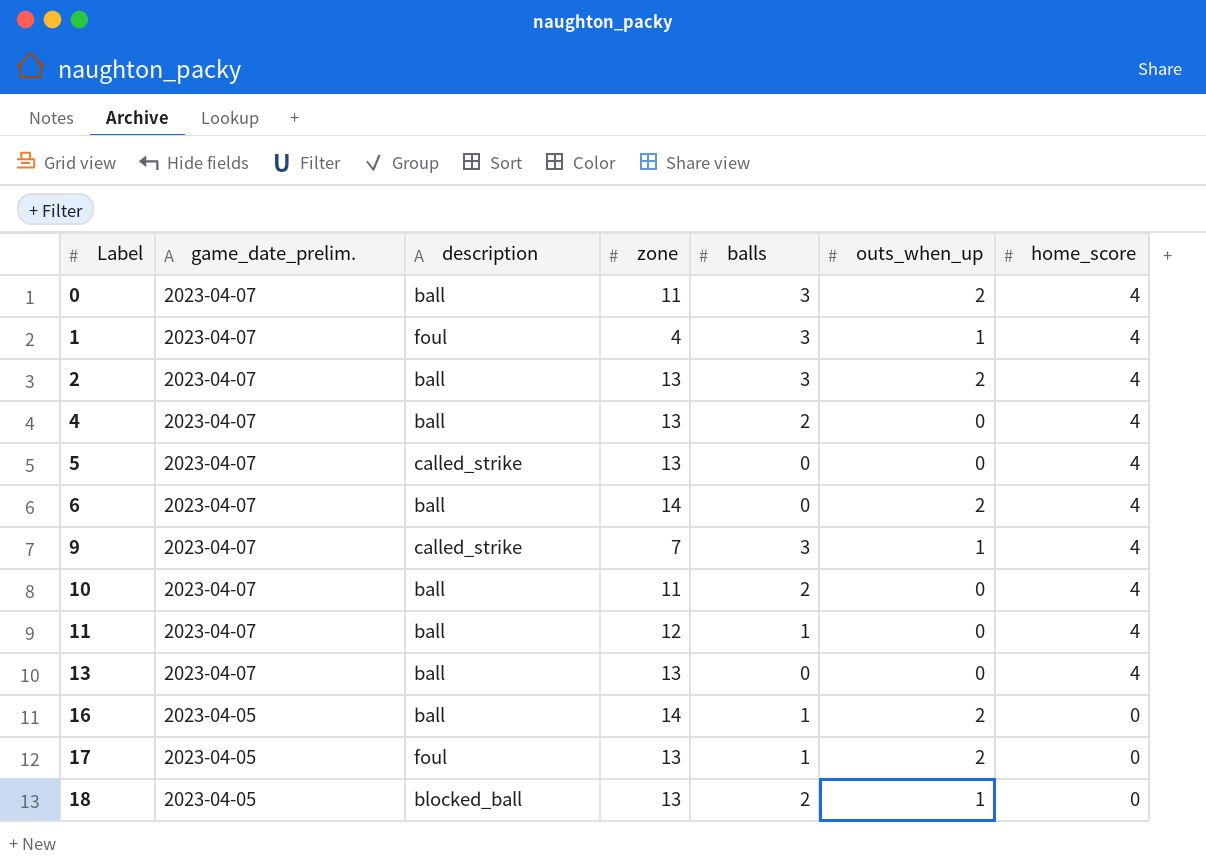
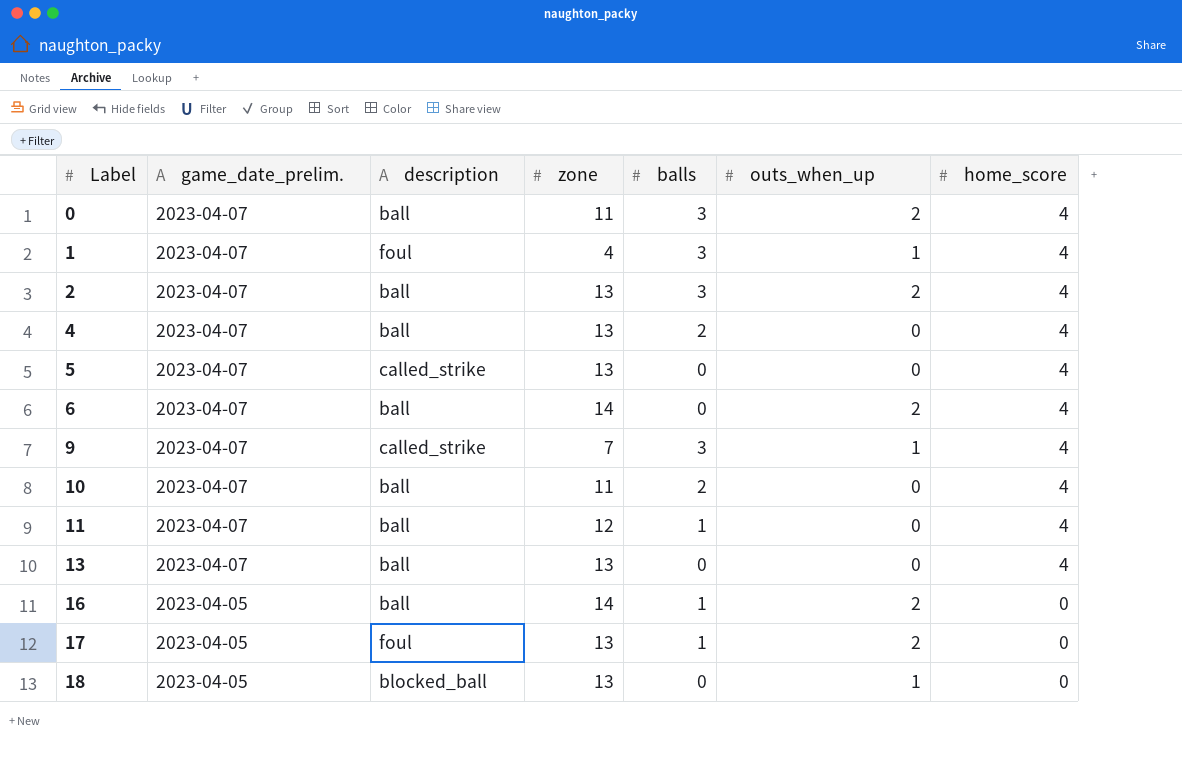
18 | balls: 2 -> 0

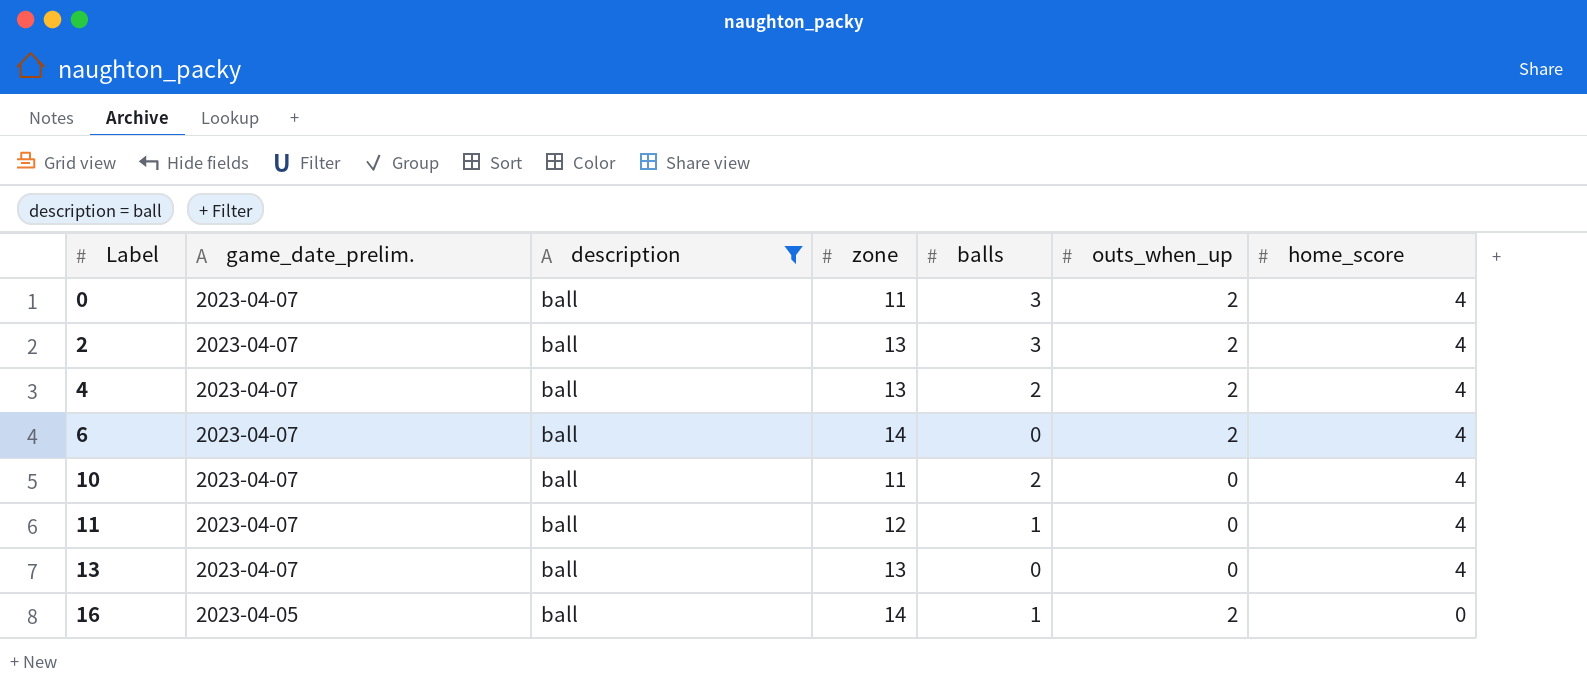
filter: none -> description = ball
4 | outs_when_up: 0 -> 2

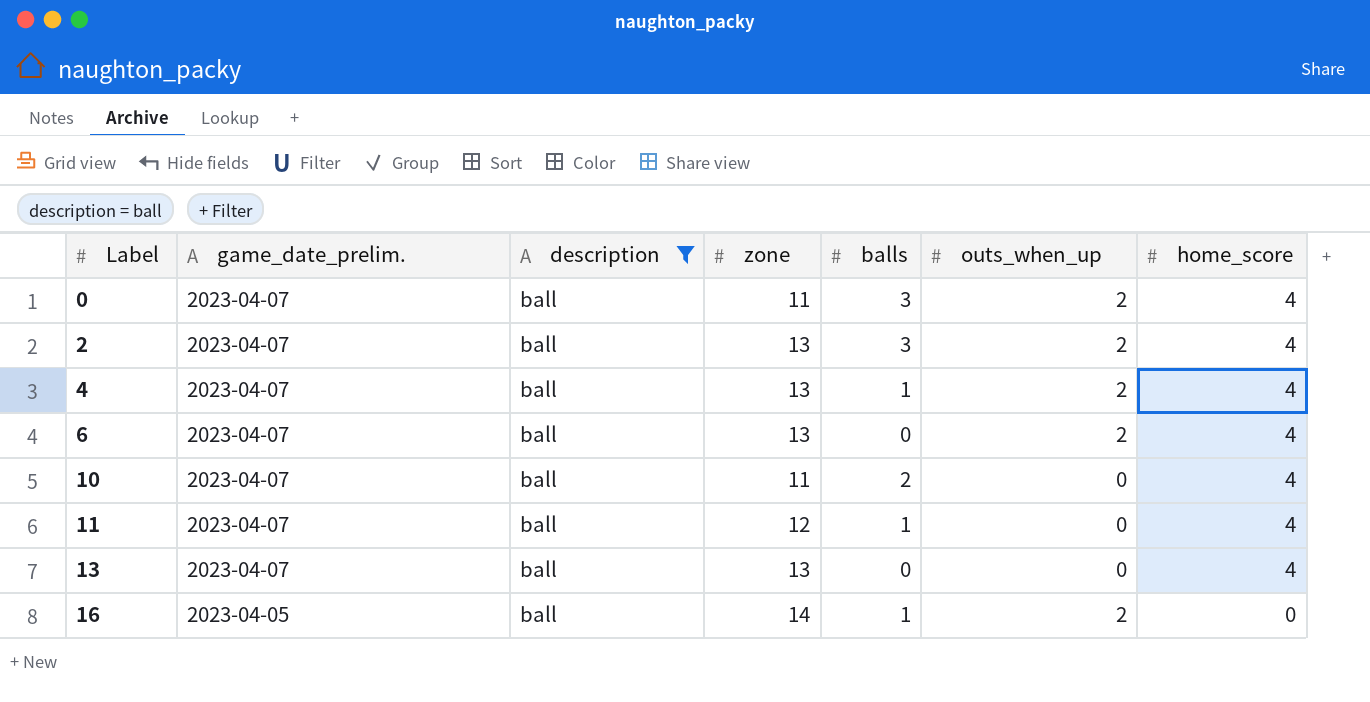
4 | balls: 2 -> 1
6 | zone: 14 -> 13

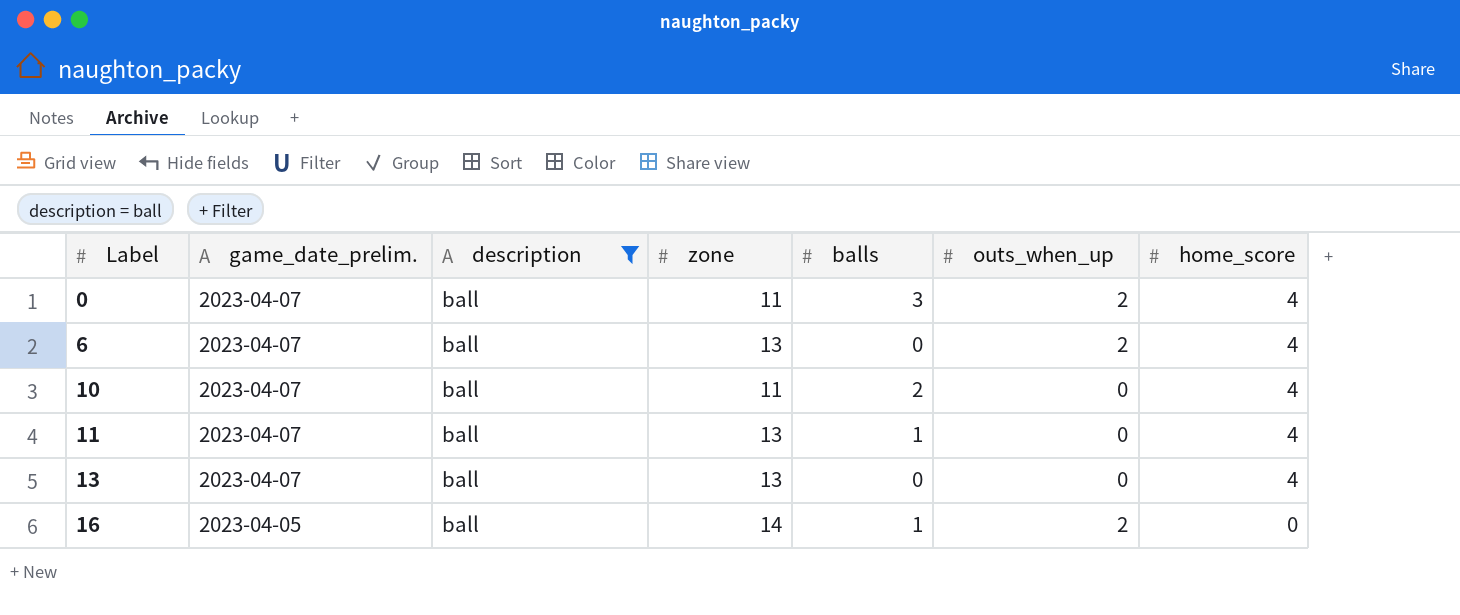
row 2: 2023-04-07 | ball | 13 | 3 | 2 | 4 -> none
row 4: 2023-04-07 | ball | 13 | 1 | 2 | 4 -> none
11 | zone: 12 -> 13

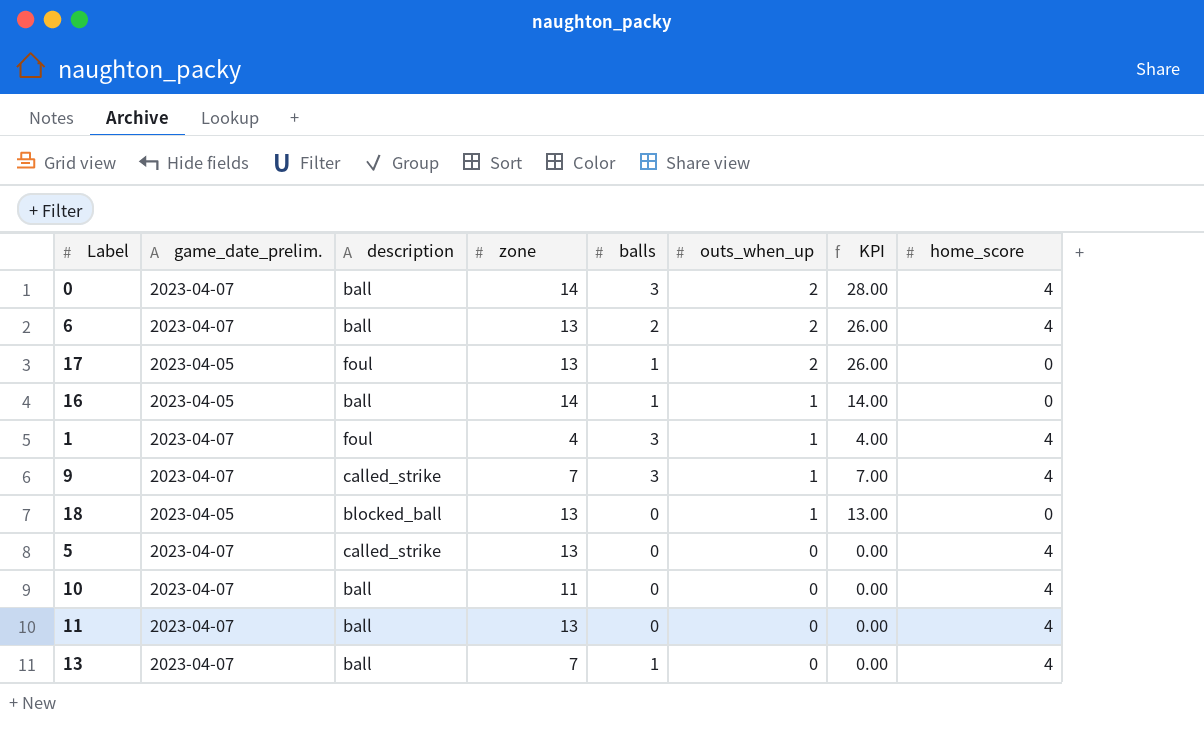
filter: description = ball -> none
row order: Label ascending -> outs_when_up descending
column KPI | formula: none -> [zone] * [outs_when_up]
0 | zone: 11 -> 14
6 | balls: 0 -> 2
16 | outs_when_up: 2 -> 1
10 | balls: 2 -> 0
11 | balls: 1 -> 0
13 | zone: 13 -> 7
13 | balls: 0 -> 1

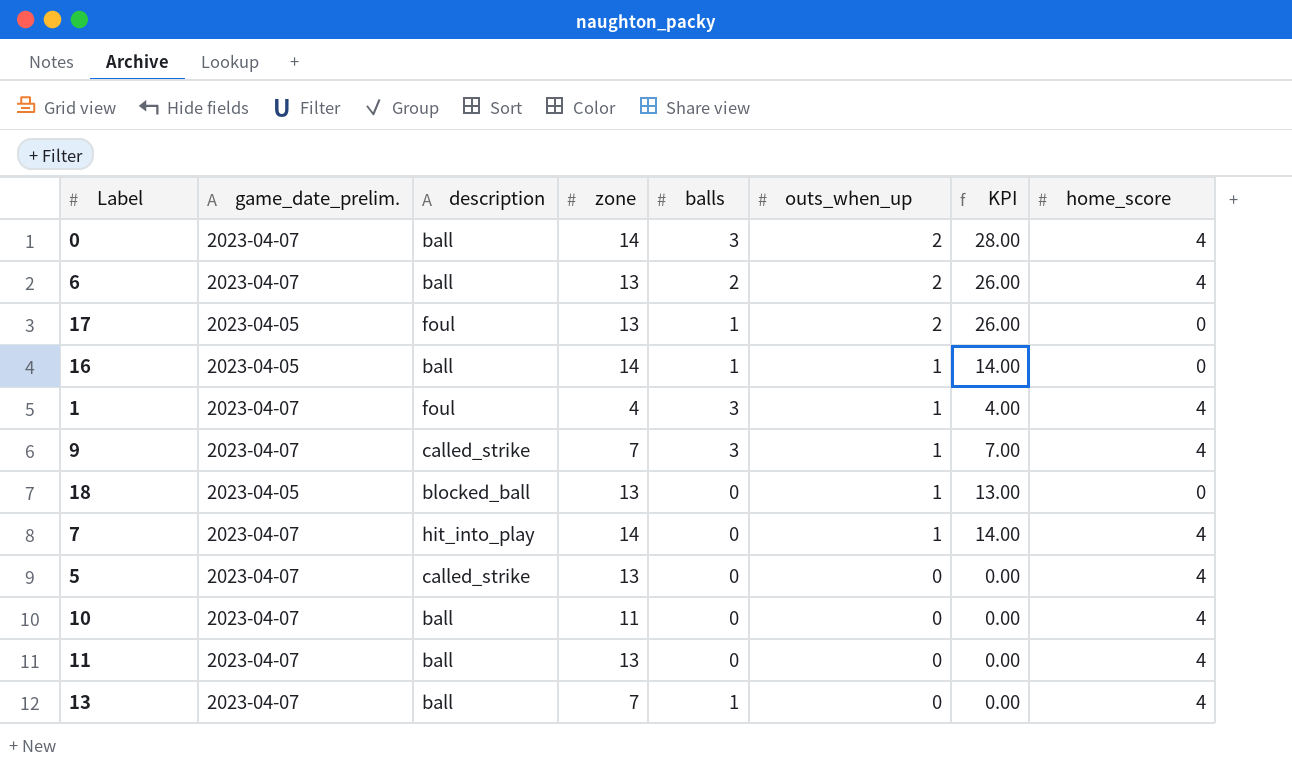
row 7: none -> 2023-04-07 | hit_into_play | 14 | 0 | 1 | 14.00 | 4

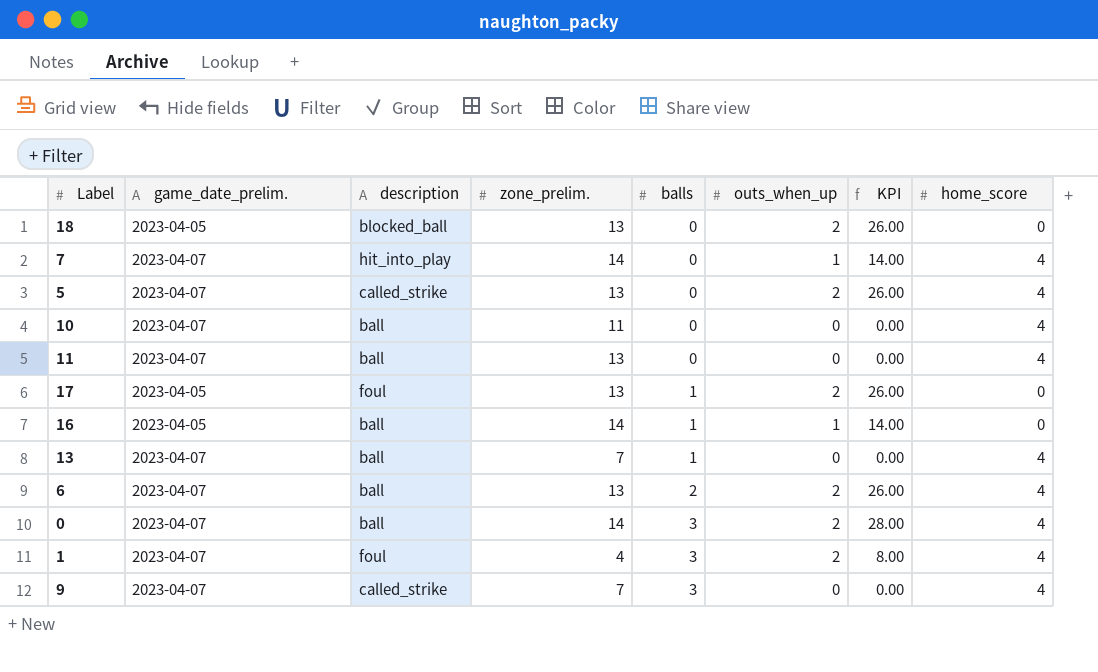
row order: outs_when_up descending -> balls ascending
column name: zone -> zone_prelim.
18 | outs_when_up: 1 -> 2
18 | KPI: 13.00 -> 26.00
5 | outs_when_up: 0 -> 2
5 | KPI: 0.00 -> 26.00
1 | outs_when_up: 1 -> 2
1 | KPI: 4.00 -> 8.00
9 | outs_when_up: 1 -> 0
9 | KPI: 7.00 -> 0.00

